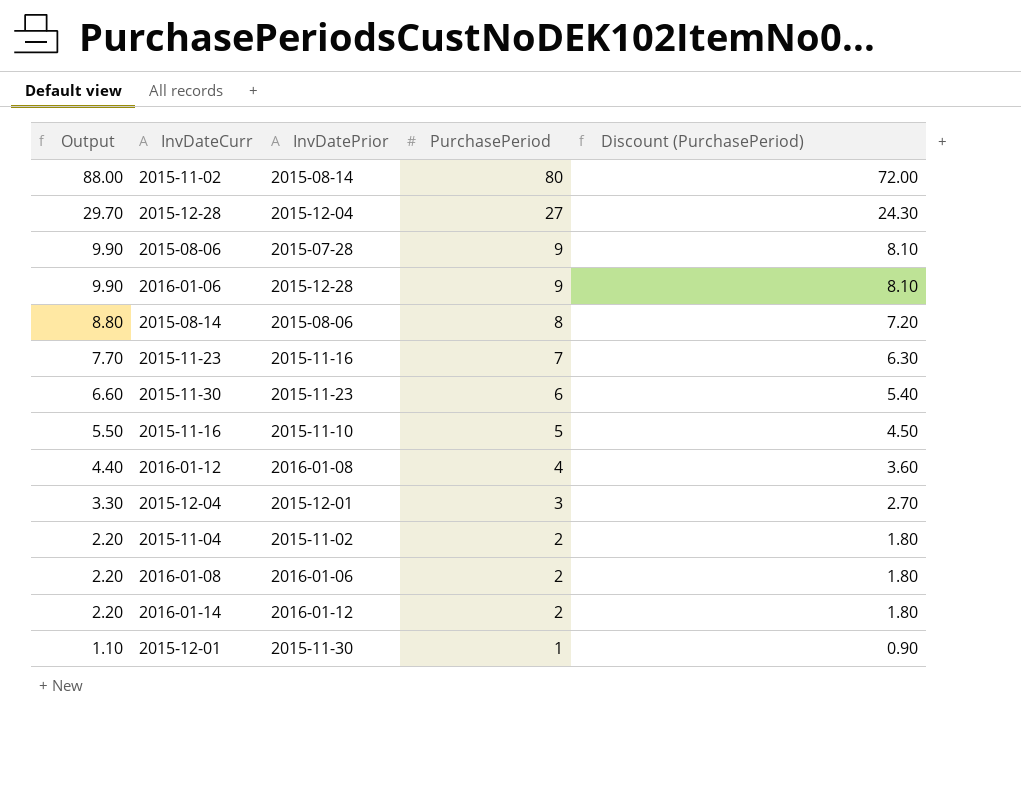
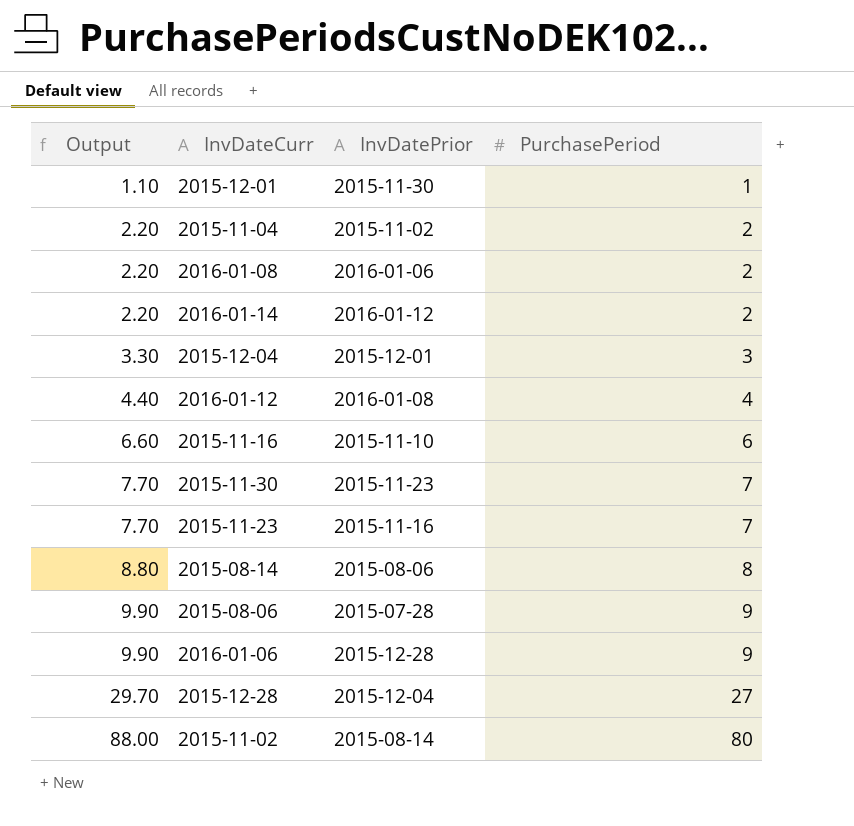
row order: Output descending -> Output ascending
column Discount (PurchasePeriod) | formula: [PurchasePeriod] * 0.9 -> none
2015-11-16 | Output: 5.50 -> 6.60
2015-11-16 | PurchasePeriod: 5 -> 6
2015-11-30 | Output: 6.60 -> 7.70
2015-11-30 | PurchasePeriod: 6 -> 7

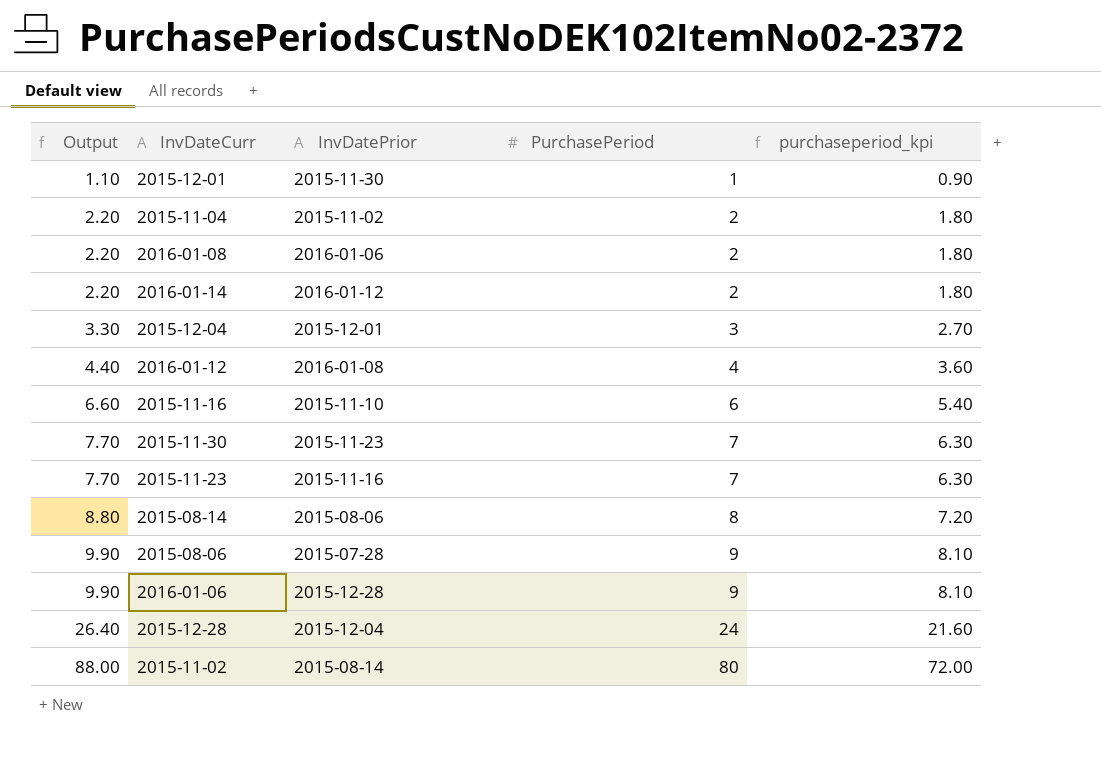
column purchaseperiod_kpi | formula: none -> [PurchasePeriod] * 0.9
2015-12-28 | Output: 29.70 -> 26.40
2015-12-28 | PurchasePeriod: 27 -> 24

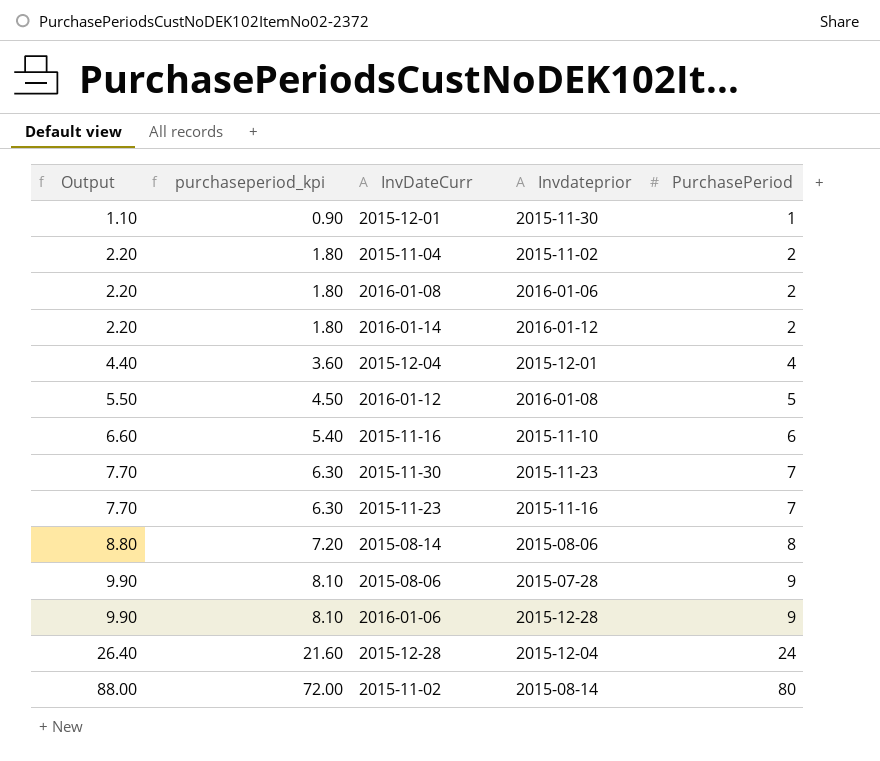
column purchaseperiod_kpi | position: 5 -> 2
column name: InvDatePrior -> Invdateprior
2015-12-04 | Output: 3.30 -> 4.40
2015-12-04 | purchaseperiod_kpi: 2.70 -> 3.60
2015-12-04 | PurchasePeriod: 3 -> 4
2016-01-12 | Output: 4.40 -> 5.50
2016-01-12 | purchaseperiod_kpi: 3.60 -> 4.50
2016-01-12 | PurchasePeriod: 4 -> 5

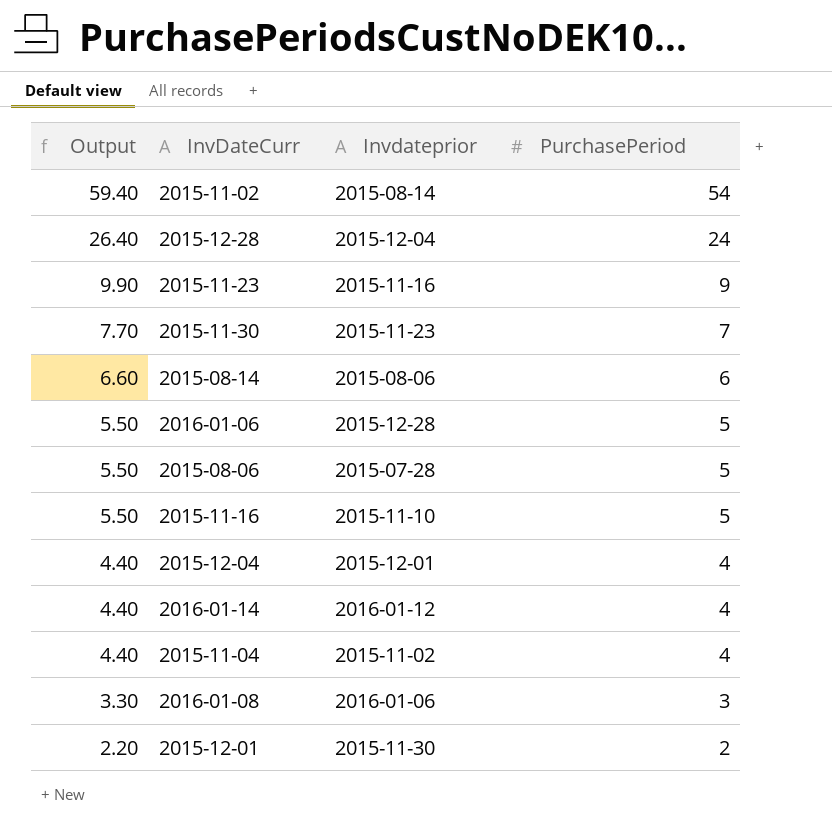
row order: Output ascending -> Output descending
column purchaseperiod_kpi | formula: [PurchasePeriod] * 0.9 -> none
row 2016-01-12: 5.50 | 4.50 | 2016-01-08 | 5 -> none
2015-11-02 | Output: 88.00 -> 59.40
2015-11-02 | PurchasePeriod: 80 -> 54
2015-11-23 | Output: 7.70 -> 9.90
2015-11-23 | PurchasePeriod: 7 -> 9
2015-08-14 | Output: 8.80 -> 6.60
2015-08-14 | PurchasePeriod: 8 -> 6
2016-01-06 | Output: 9.90 -> 5.50
2016-01-06 | PurchasePeriod: 9 -> 5
2015-08-06 | Output: 9.90 -> 5.50
2015-08-06 | PurchasePeriod: 9 -> 5
2015-11-16 | Output: 6.60 -> 5.50
2015-11-16 | PurchasePeriod: 6 -> 5
2016-01-14 | Output: 2.20 -> 4.40
2016-01-14 | PurchasePeriod: 2 -> 4
2015-11-04 | Output: 2.20 -> 4.40
2015-11-04 | PurchasePeriod: 2 -> 4
2016-01-08 | Output: 2.20 -> 3.30
2016-01-08 | PurchasePeriod: 2 -> 3
2015-12-01 | Output: 1.10 -> 2.20
2015-12-01 | PurchasePeriod: 1 -> 2

